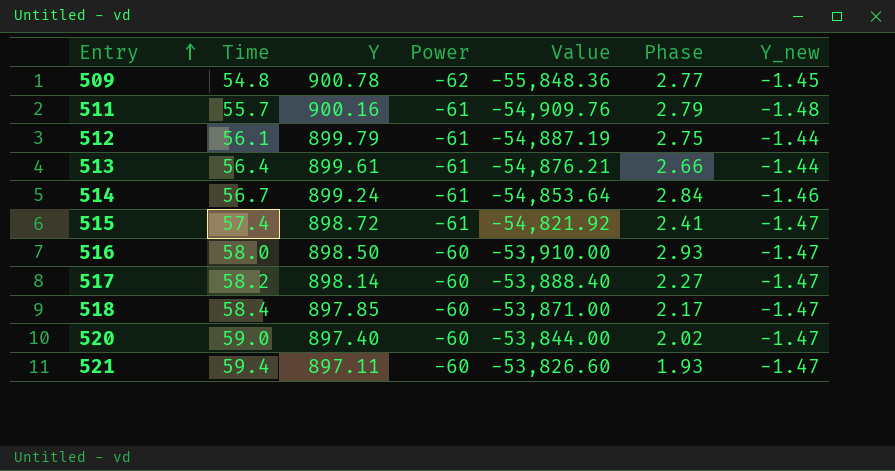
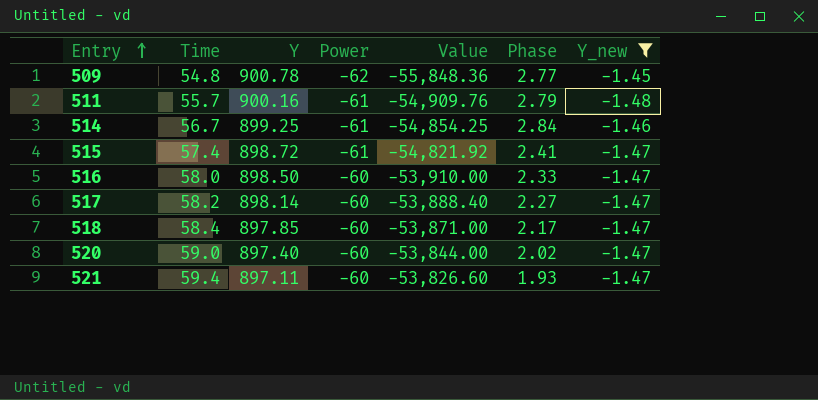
filter: none -> Y_new != -1.44
514 | Y: 899.24 -> 899.25
514 | Value: -54,853.64 -> -54,854.25
516 | Phase: 2.93 -> 2.33

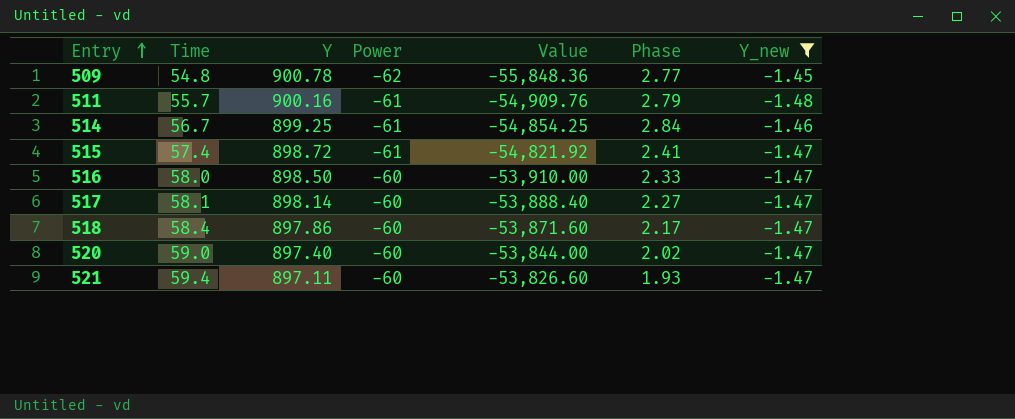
517 | Time: 58.2 -> 58.1
518 | Y: 897.85 -> 897.86
518 | Value: -53,871.00 -> -53,871.60

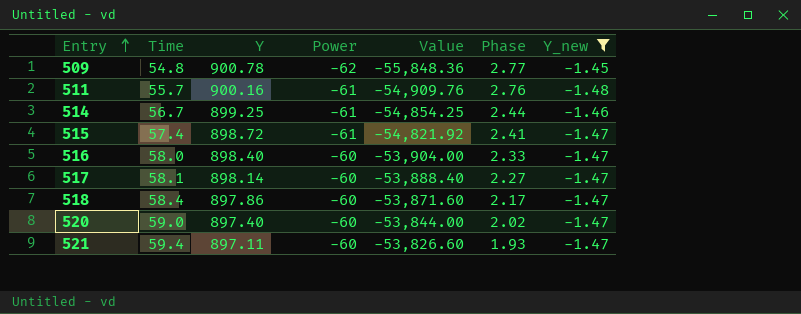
511 | Phase: 2.79 -> 2.76
514 | Phase: 2.84 -> 2.44
516 | Y: 898.50 -> 898.40
516 | Value: -53,910.00 -> -53,904.00

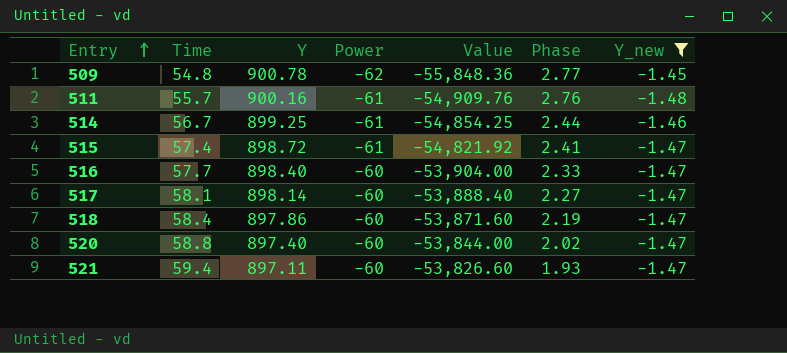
516 | Time: 58.0 -> 57.7
518 | Phase: 2.17 -> 2.19
520 | Time: 59.0 -> 58.8

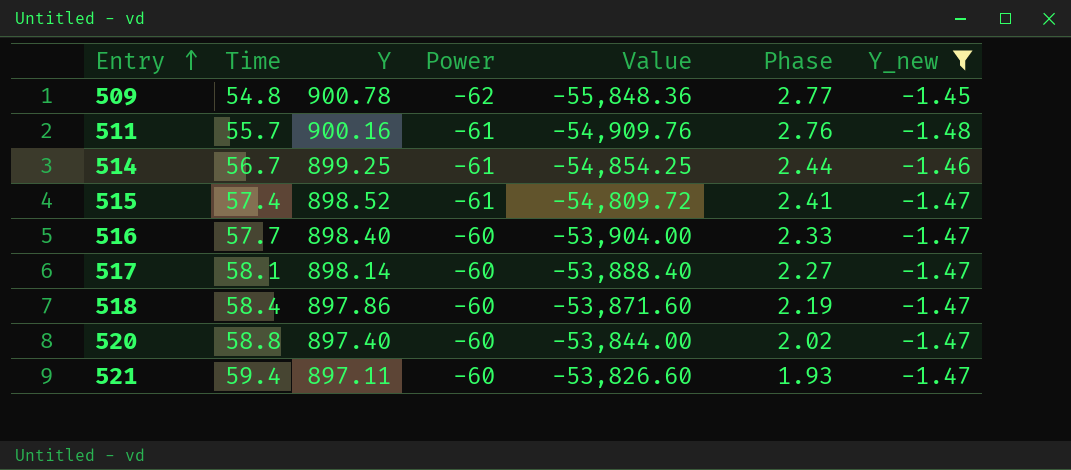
515 | Y: 898.72 -> 898.52
515 | Value: -54,821.92 -> -54,809.72

